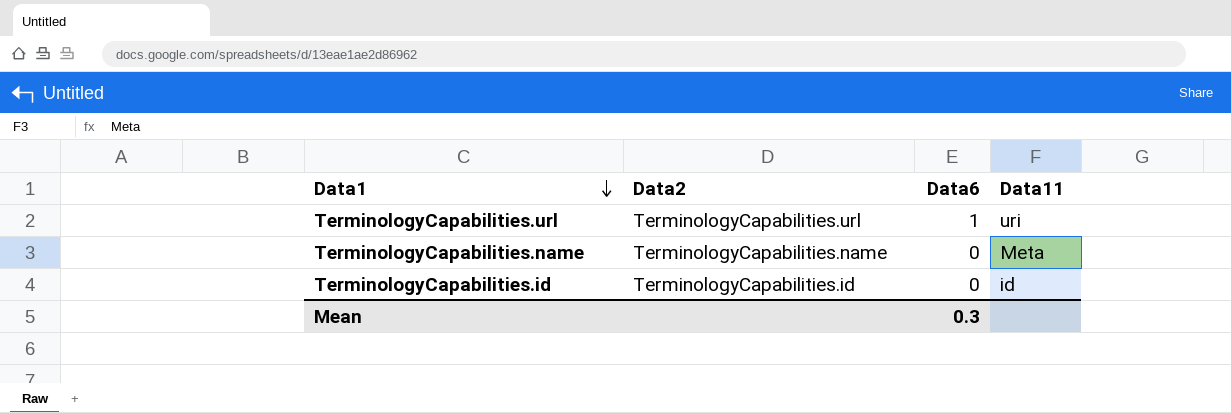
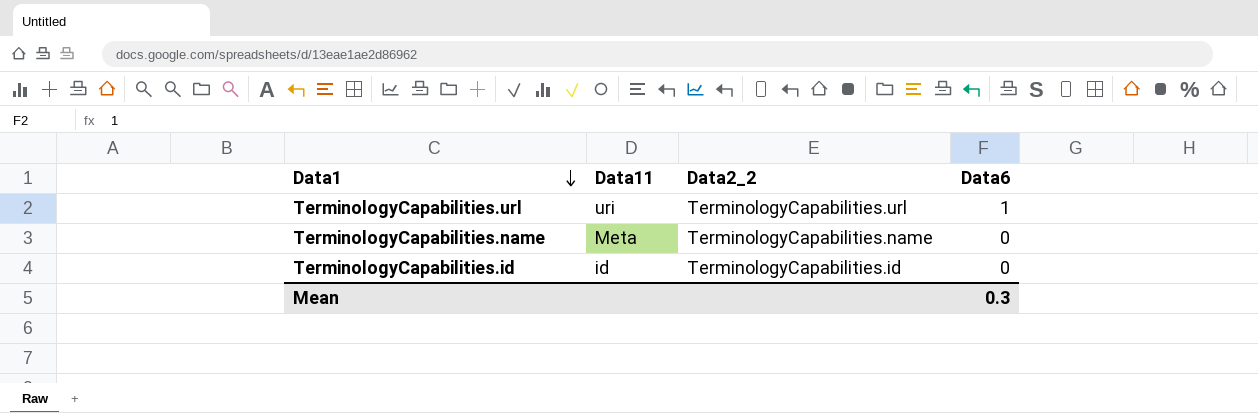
column Data11 | position: 4 -> 2
column name: Data2 -> Data2_2

